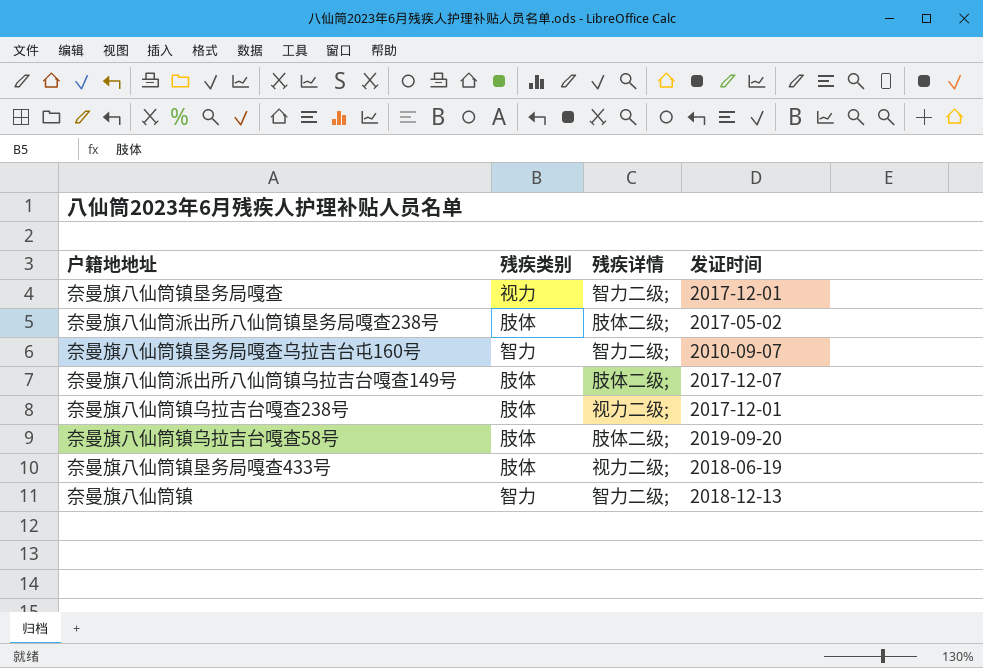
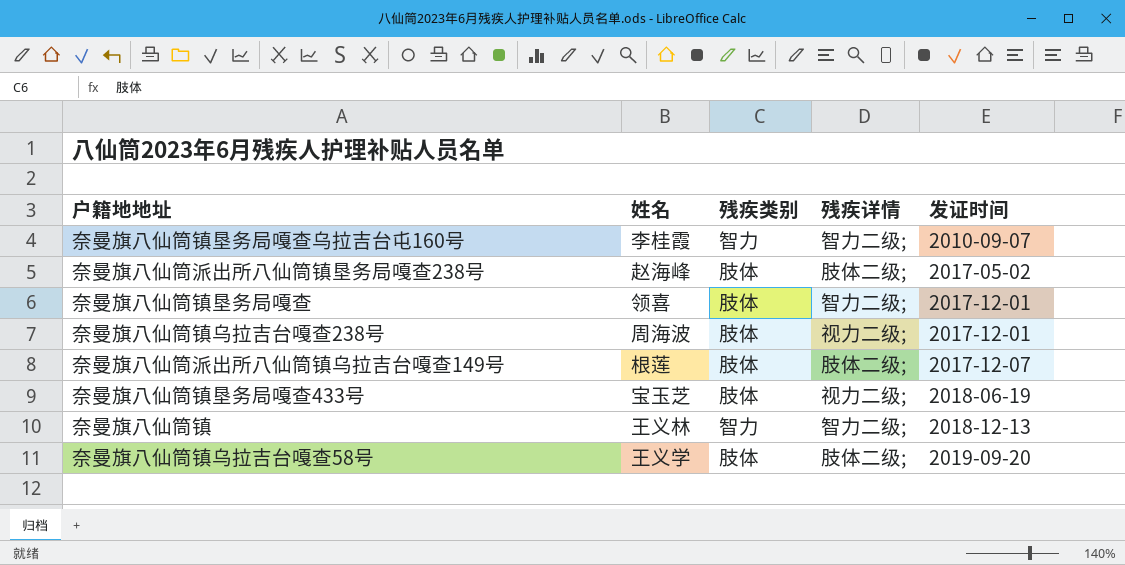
row order: none -> 发证时间 ascending
column 姓名 | position: none -> 2
奈曼旗八仙筒镇垦务局嘎查 | 残疾类别: 视力 -> 肢体

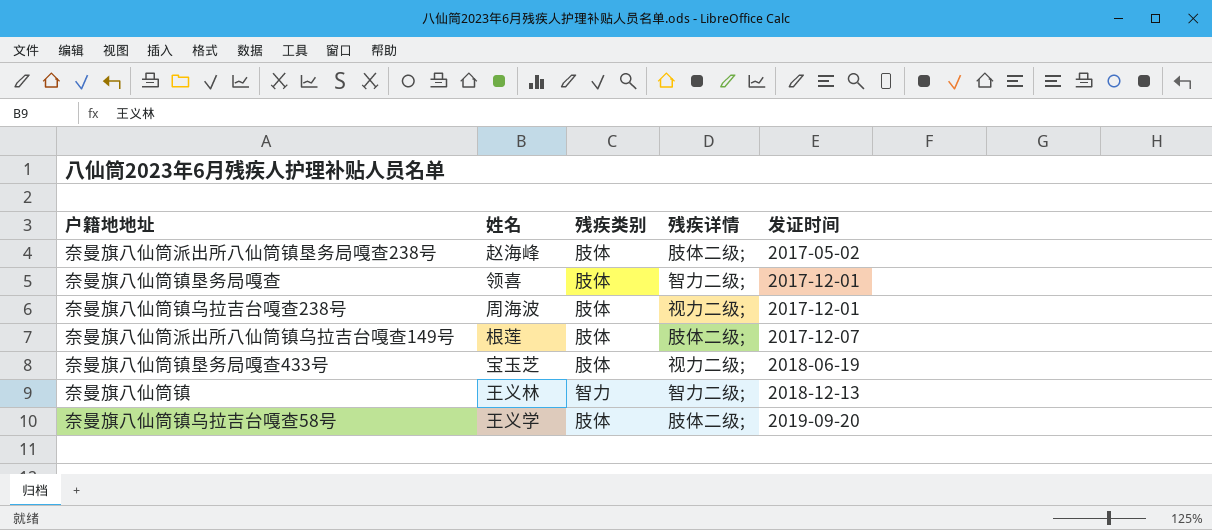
row 奈曼旗八仙筒镇垦务局嘎查乌拉吉台屯160号: 李桂霞 | 智力 | 智力二级; | 2010-09-07 -> none

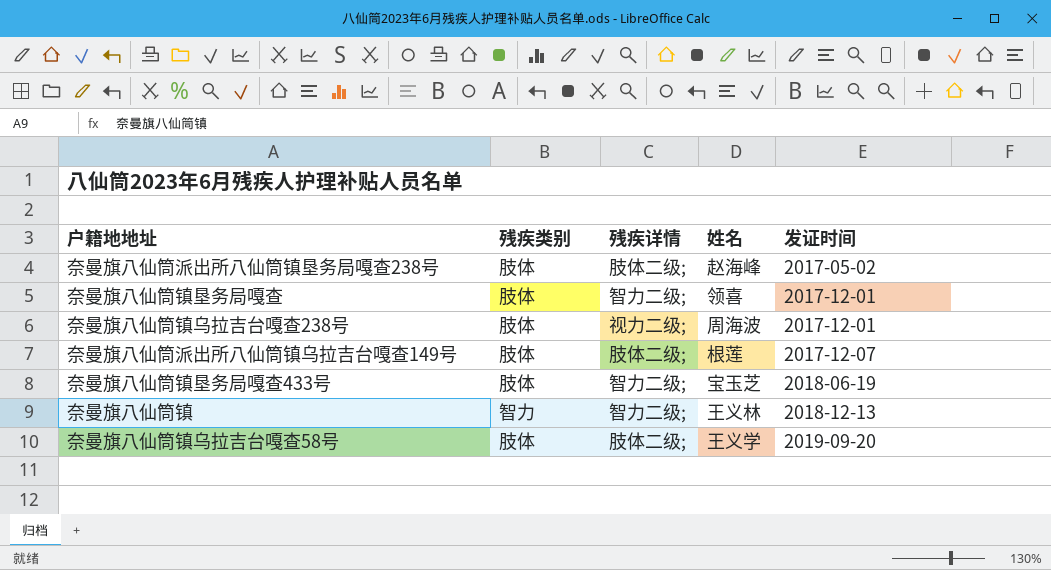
column 姓名 | position: 2 -> 4
奈曼旗八仙筒镇垦务局嘎查433号 | 残疾详情: 视力二级; -> 智力二级;

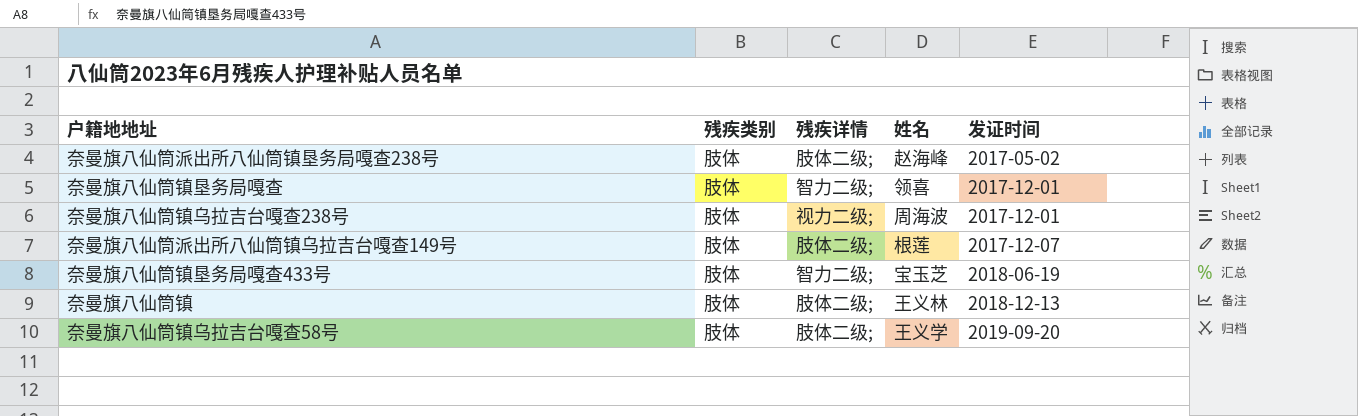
奈曼旗八仙筒镇 | 残疾类别: 智力 -> 肢体
奈曼旗八仙筒镇 | 残疾详情: 智力二级; -> 肢体二级;

